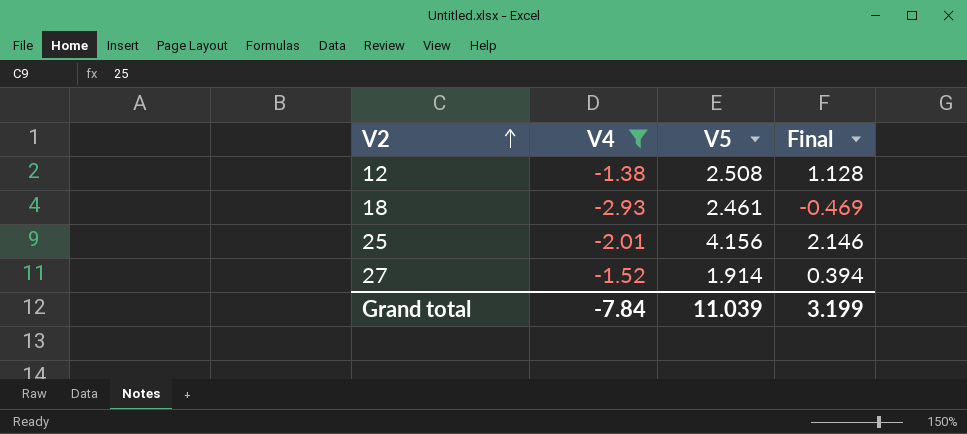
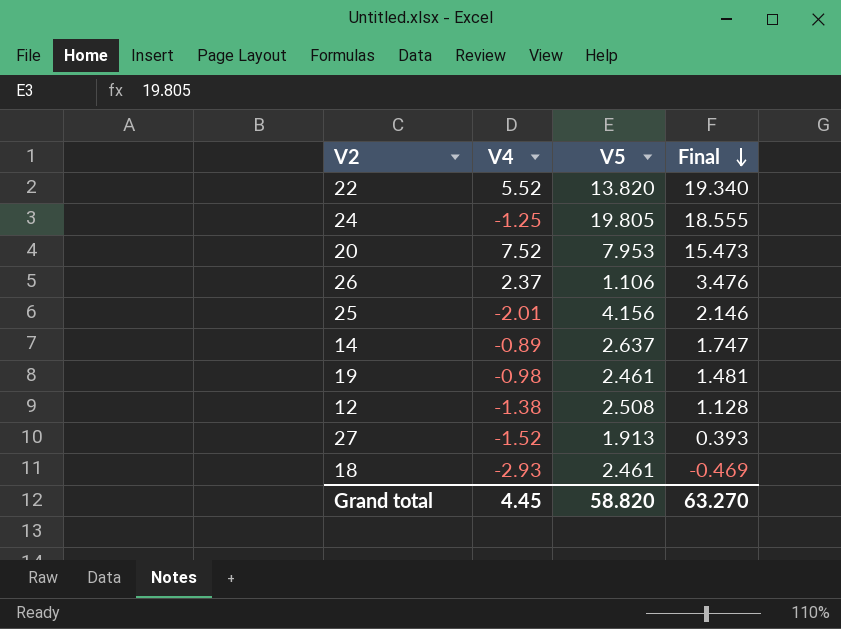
filter: V4 <= -1.38 -> none
row order: V2 ascending -> Final descending
27 | V5: 1.914 -> 1.913
27 | Final: 0.394 -> 0.393
Grand total | V4: -7.84 -> 4.45
Grand total | V5: 11.039 -> 58.820
Grand total | Final: 3.199 -> 63.270

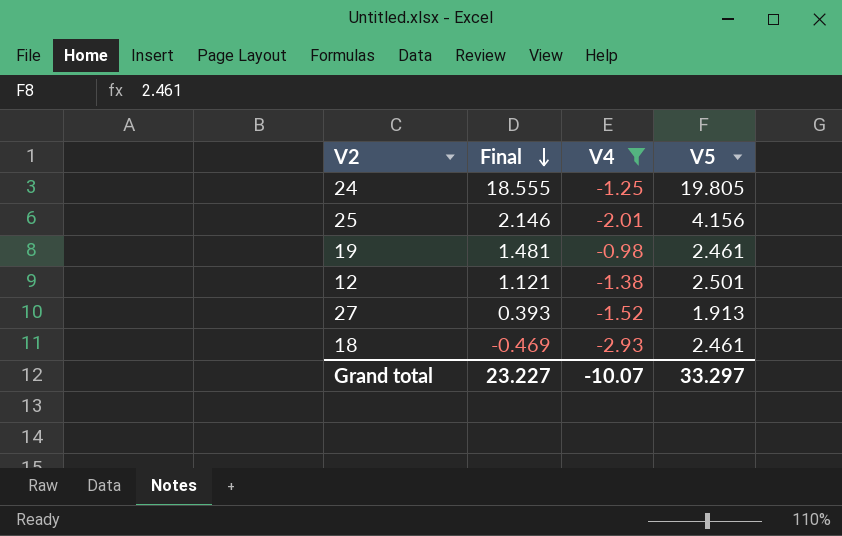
filter: none -> V4 <= -0.98
column Final | position: 4 -> 2
12 | Final: 1.128 -> 1.121
12 | V5: 2.508 -> 2.501
Grand total | Final: 63.270 -> 23.227
Grand total | V4: 4.45 -> -10.07
Grand total | V5: 58.820 -> 33.297

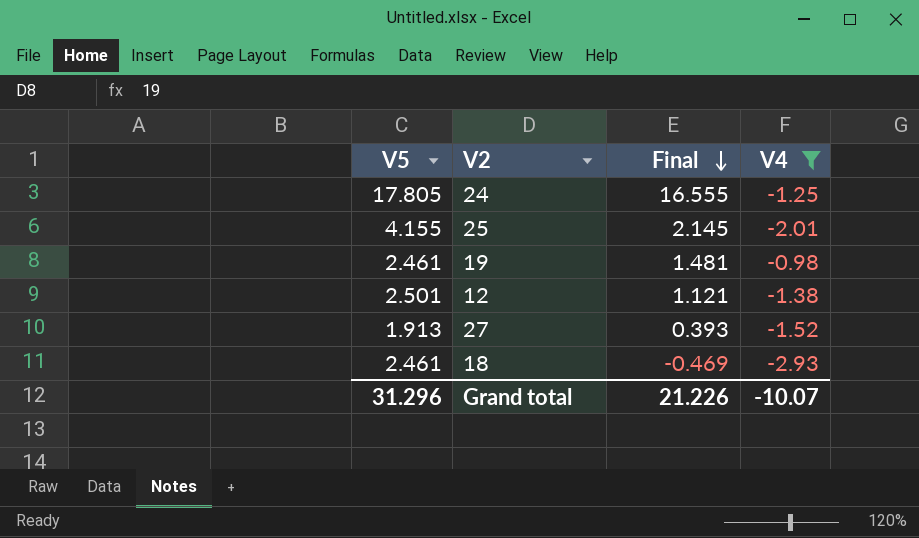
column V5 | position: 4 -> 1
24 | V5: 19.805 -> 17.805
24 | Final: 18.555 -> 16.555
25 | V5: 4.156 -> 4.155
25 | Final: 2.146 -> 2.145
Grand total | V5: 33.297 -> 31.296
Grand total | Final: 23.227 -> 21.226

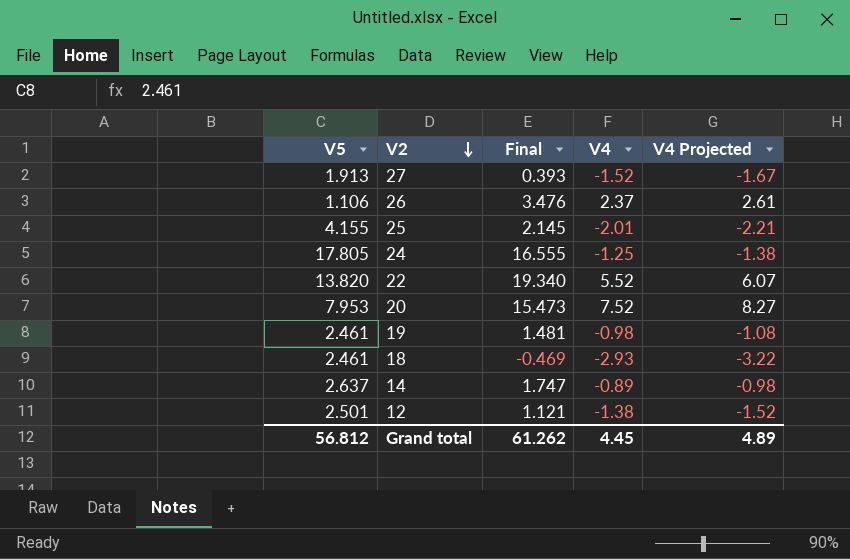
filter: V4 <= -0.98 -> none
row order: Final descending -> V2 descending
column V4 Projected | formula: none -> [V4] * 1.1
Grand total | V5: 31.296 -> 56.812
Grand total | Final: 21.226 -> 61.262
Grand total | V4: -10.07 -> 4.45

